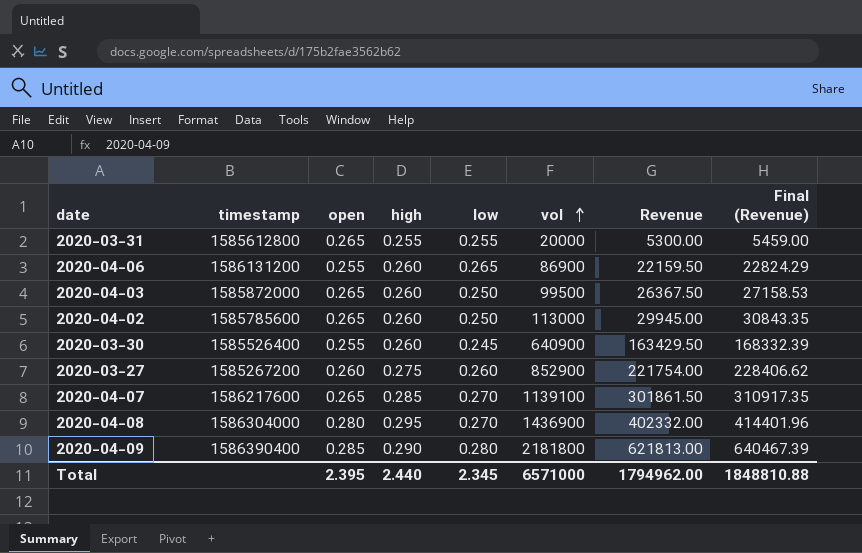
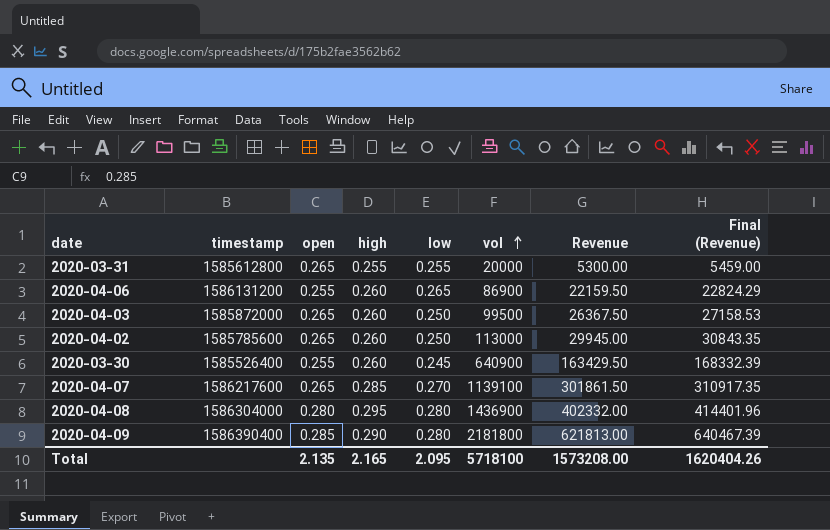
row 2020-03-27: 1585267200 | 0.260 | 0.275 | 0.260 | 852900 | 221754.00 | 228406.62 -> none
2020-04-08 | low: 0.270 -> 0.280
Total | open: 2.395 -> 2.135
Total | high: 2.440 -> 2.165
Total | low: 2.345 -> 2.095
Total | vol: 6571000 -> 5718100
Total | Revenue: 1794962.00 -> 1573208.00
Total | Final (Revenue): 1848810.88 -> 1620404.26

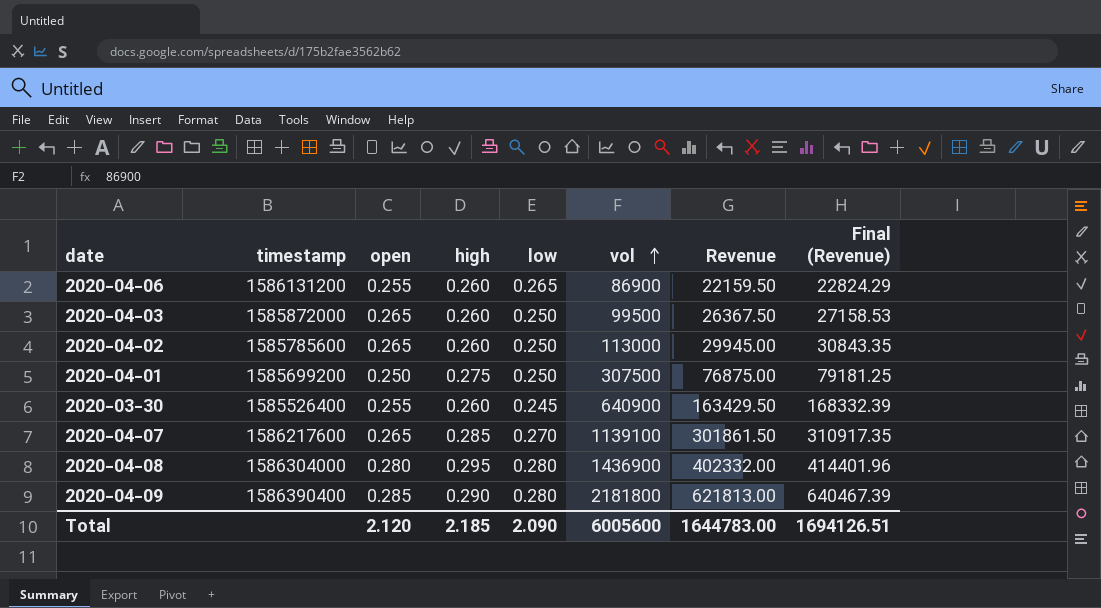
row 2020-03-31: 1585612800 | 0.265 | 0.255 | 0.255 | 20000 | 5300.00 | 5459.00 -> none
row 2020-04-01: none -> 1585699200 | 0.250 | 0.275 | 0.250 | 307500 | 76875.00 | 79181.25
Total | open: 2.135 -> 2.120
Total | high: 2.165 -> 2.185
Total | low: 2.095 -> 2.090
Total | vol: 5718100 -> 6005600
Total | Revenue: 1573208.00 -> 1644783.00
Total | Final (Revenue): 1620404.26 -> 1694126.51

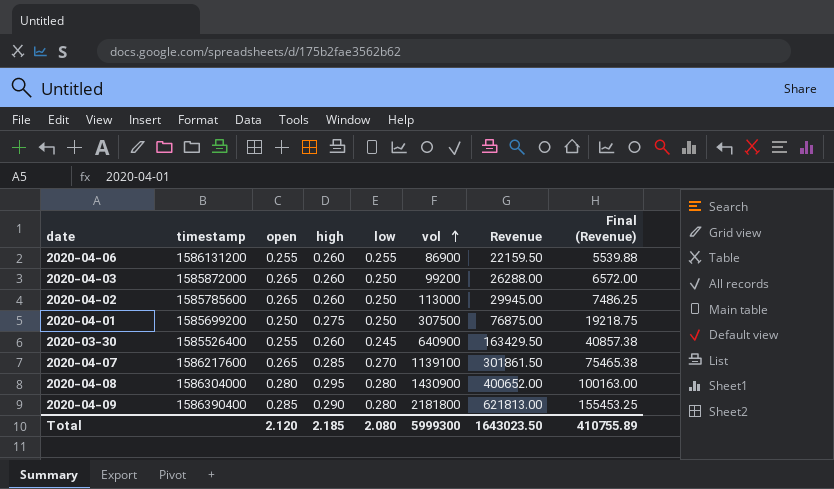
column Final (Revenue) | formula: [Revenue] * 1.03 -> [Revenue] * 0.25
2020-04-06 | low: 0.265 -> 0.255
2020-04-03 | vol: 99500 -> 99200
2020-04-03 | Revenue: 26367.50 -> 26288.00
2020-04-08 | vol: 1436900 -> 1430900
2020-04-08 | Revenue: 402332.00 -> 400652.00
Total | low: 2.090 -> 2.080
Total | vol: 6005600 -> 5999300
Total | Revenue: 1644783.00 -> 1643023.50
Total | Final (Revenue): 1694126.51 -> 410755.89

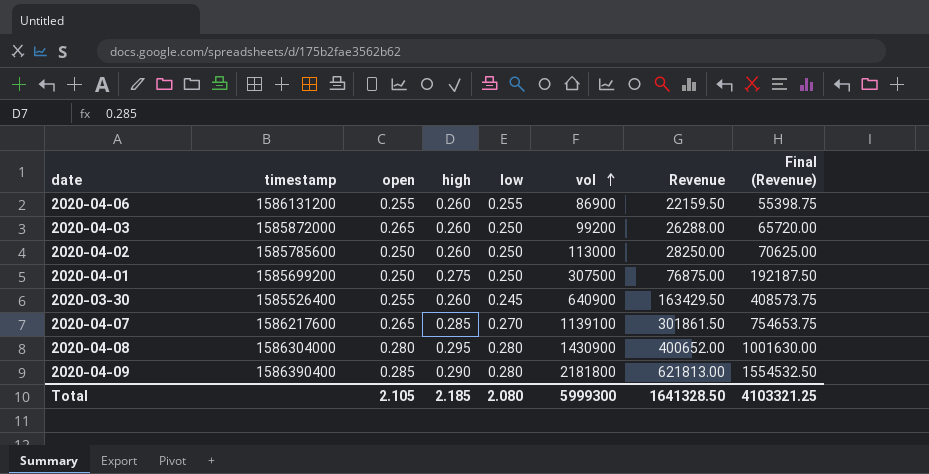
column Final (Revenue) | formula: [Revenue] * 0.25 -> [Revenue] * 2.5
2020-04-02 | open: 0.265 -> 0.250
2020-04-02 | Revenue: 29945.00 -> 28250.00
Total | open: 2.120 -> 2.105
Total | Revenue: 1643023.50 -> 1641328.50
Total | Final (Revenue): 410755.89 -> 4103321.25

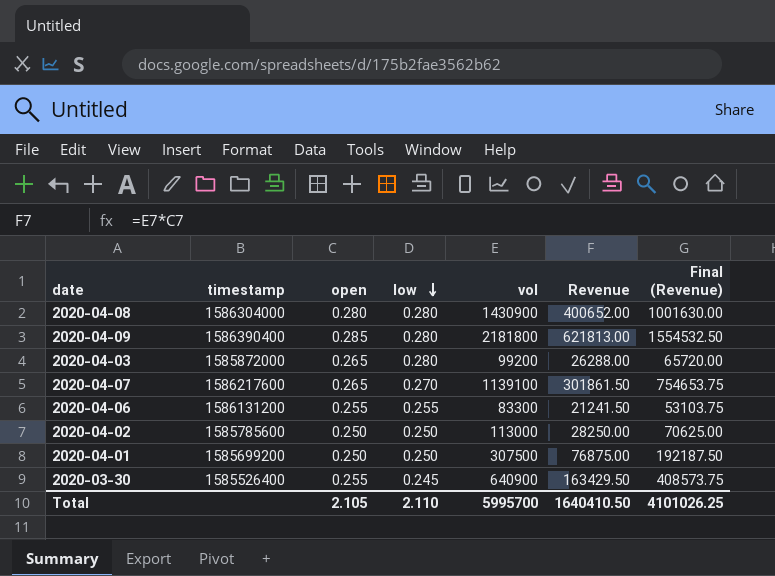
row order: vol ascending -> low descending
column high | position: 4 -> none
2020-04-03 | low: 0.250 -> 0.280
2020-04-06 | vol: 86900 -> 83300
2020-04-06 | Revenue: 22159.50 -> 21241.50
2020-04-06 | Final (Revenue): 55398.75 -> 53103.75
Total | low: 2.080 -> 2.110
Total | vol: 5999300 -> 5995700
Total | Revenue: 1641328.50 -> 1640410.50
Total | Final (Revenue): 4103321.25 -> 4101026.25

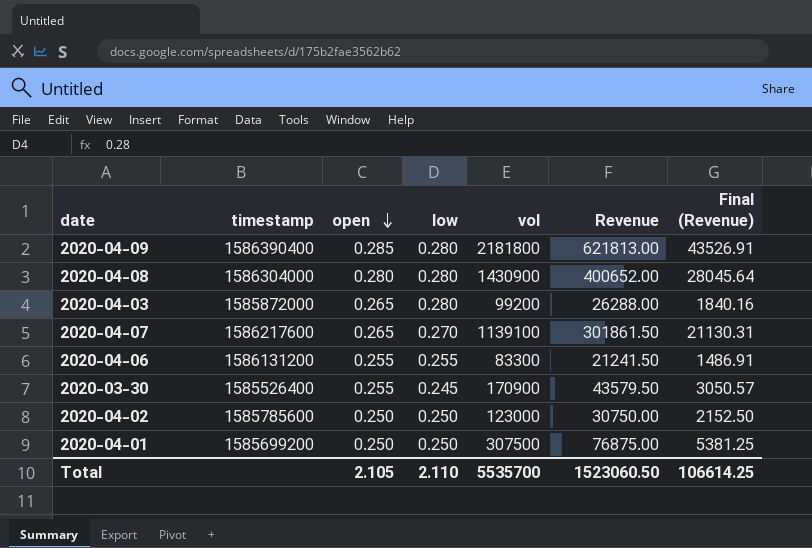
row order: low descending -> open descending
column Final (Revenue) | formula: [Revenue] * 2.5 -> [Revenue] * 0.07
2020-03-30 | vol: 640900 -> 170900
2020-03-30 | Revenue: 163429.50 -> 43579.50
2020-04-02 | vol: 113000 -> 123000
2020-04-02 | Revenue: 28250.00 -> 30750.00
Total | vol: 5995700 -> 5535700
Total | Revenue: 1640410.50 -> 1523060.50
Total | Final (Revenue): 4101026.25 -> 106614.25

